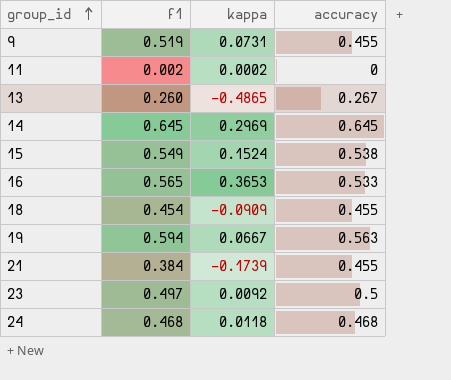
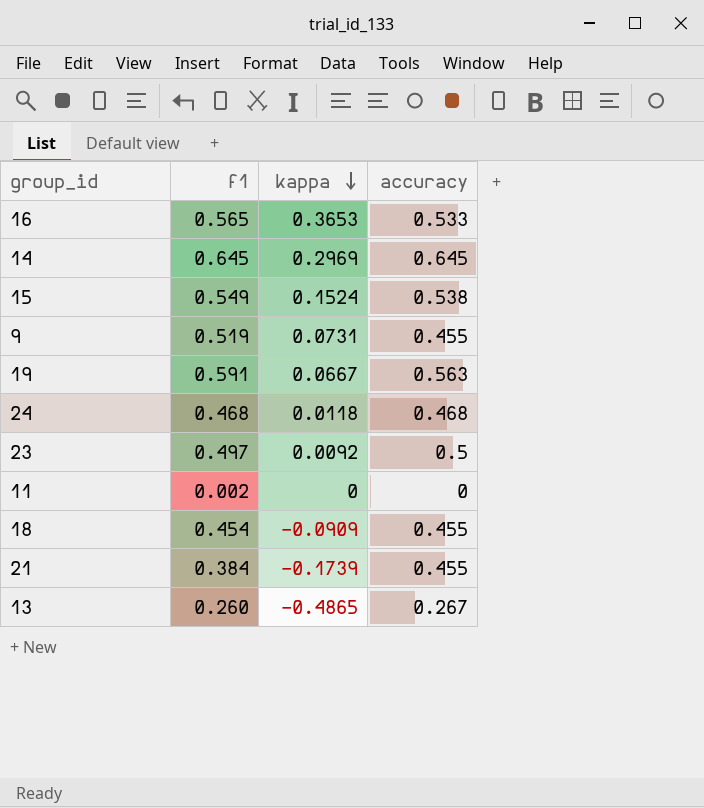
row order: group_id ascending -> kappa descending
19 | f1: 0.594 -> 0.591
11 | kappa: 0.0002 -> 0

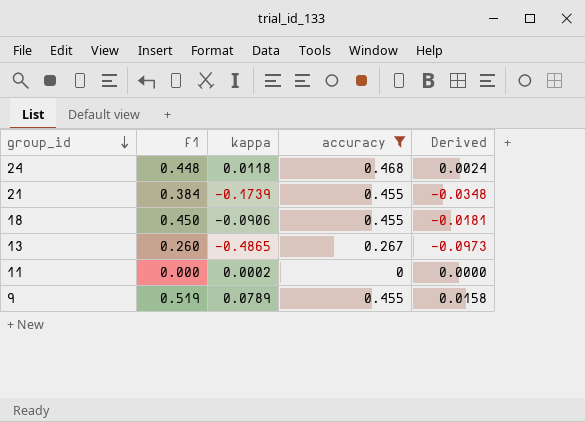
filter: none -> accuracy <= 0.468
row order: kappa descending -> group_id descending
column Derived | formula: none -> [kappa] * 0.2
24 | f1: 0.468 -> 0.448
18 | f1: 0.454 -> 0.450
18 | kappa: -0.0909 -> -0.0906
11 | f1: 0.002 -> 0.000
11 | kappa: 0 -> 0.0002
9 | kappa: 0.0731 -> 0.0789

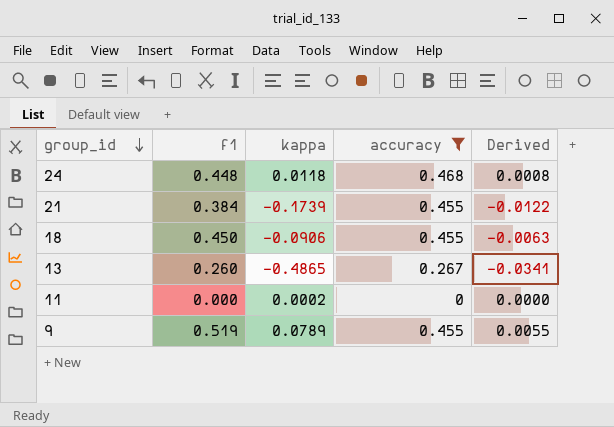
column Derived | formula: [kappa] * 0.2 -> [kappa] * 0.07

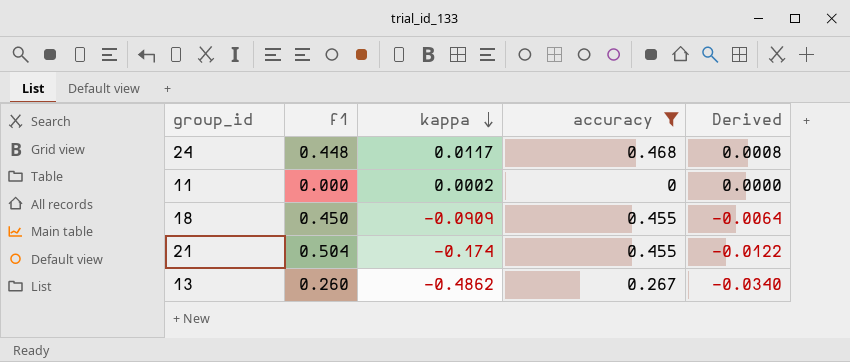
row order: group_id descending -> kappa descending
row 9: 0.519 | 0.0789 | 0.455 | 0.0055 -> none
24 | kappa: 0.0118 -> 0.0117
18 | kappa: -0.0906 -> -0.0909
18 | Derived: -0.0063 -> -0.0064
21 | f1: 0.384 -> 0.504
21 | kappa: -0.1739 -> -0.174
13 | kappa: -0.4865 -> -0.4862
13 | Derived: -0.0341 -> -0.0340

